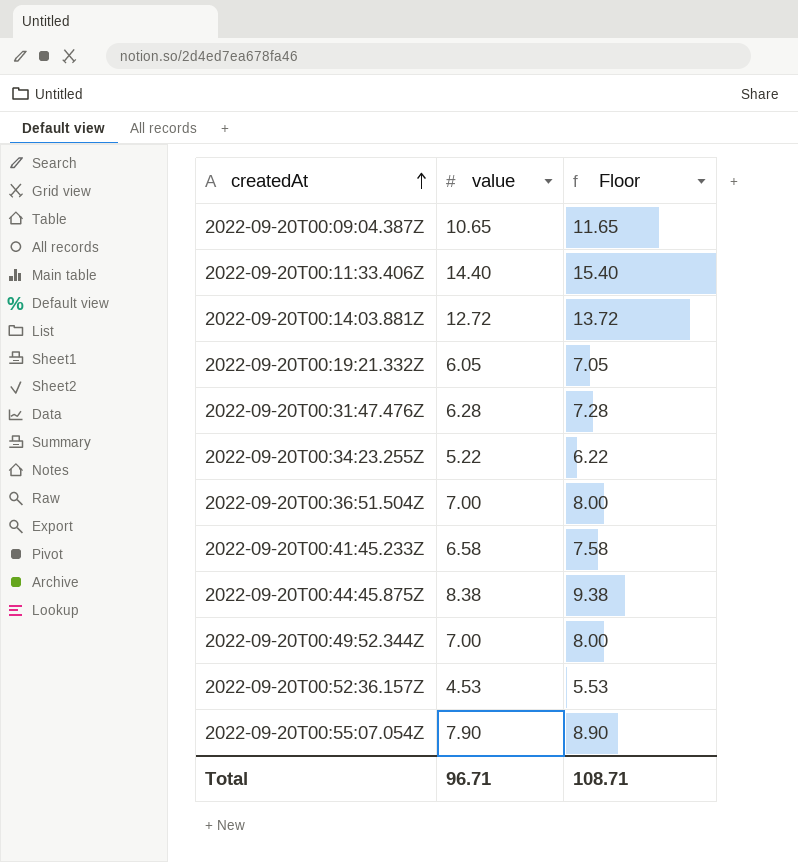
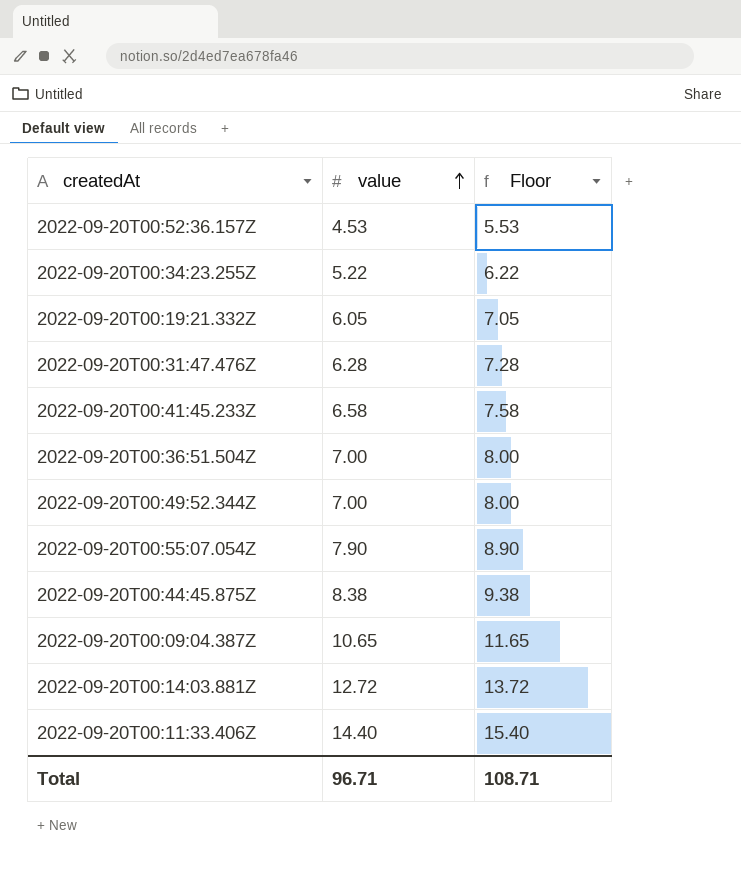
row order: createdAt ascending -> value ascending

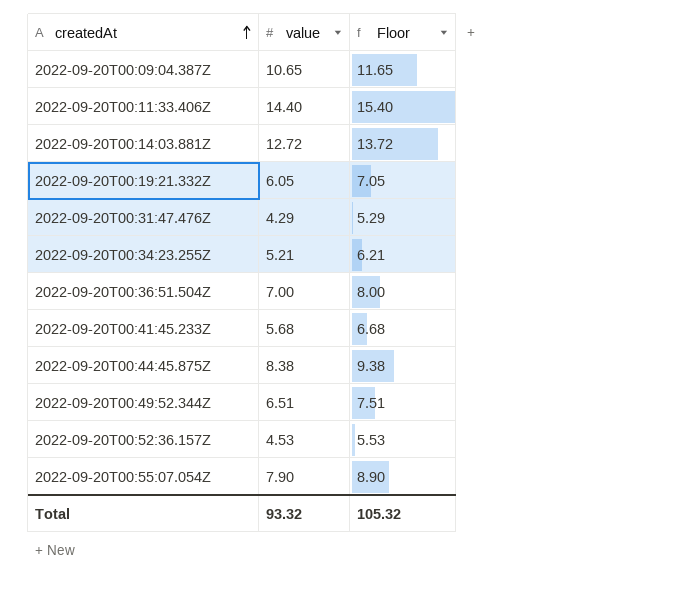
row order: value ascending -> createdAt ascending
2022-09-20T00:31:47.476Z | value: 6.28 -> 4.29
2022-09-20T00:31:47.476Z | Floor: 7.28 -> 5.29
2022-09-20T00:34:23.255Z | value: 5.22 -> 5.21
2022-09-20T00:34:23.255Z | Floor: 6.22 -> 6.21
2022-09-20T00:41:45.233Z | value: 6.58 -> 5.68
2022-09-20T00:41:45.233Z | Floor: 7.58 -> 6.68
2022-09-20T00:49:52.344Z | value: 7.00 -> 6.51
2022-09-20T00:49:52.344Z | Floor: 8.00 -> 7.51
Total | value: 96.71 -> 93.32
Total | Floor: 108.71 -> 105.32

